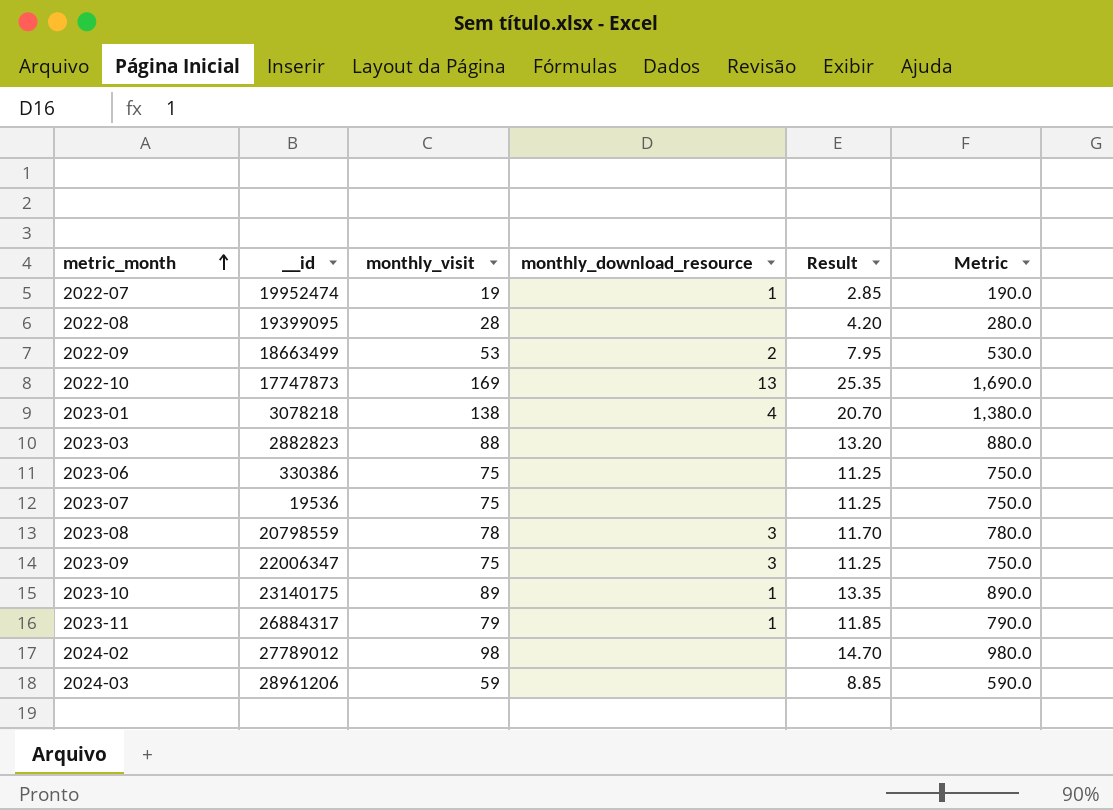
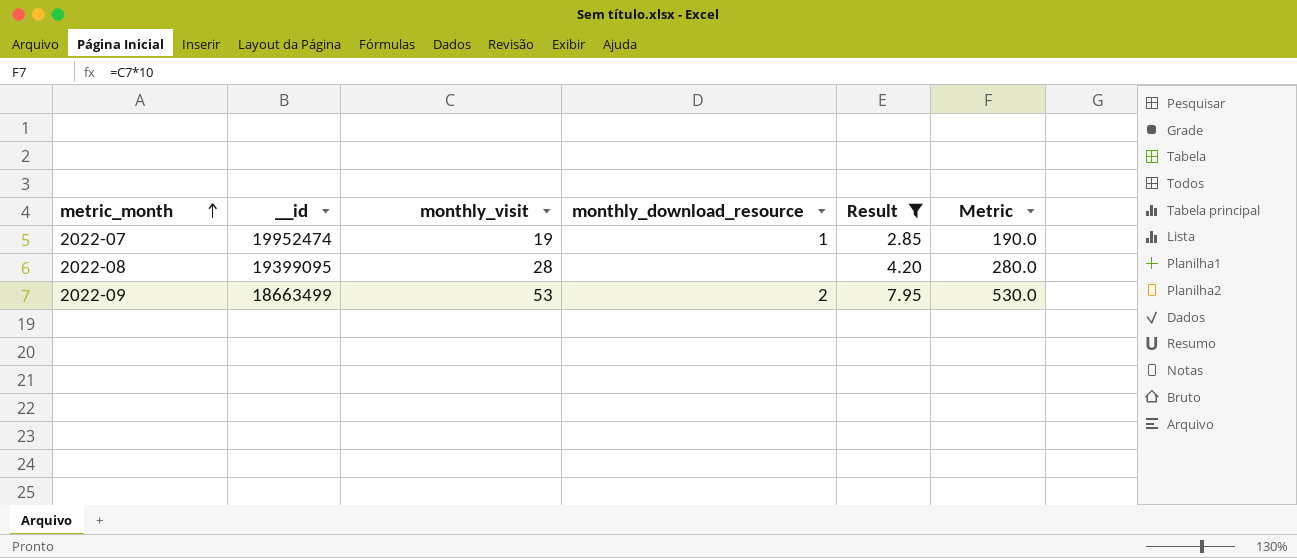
filter: none -> Result <= 7.95

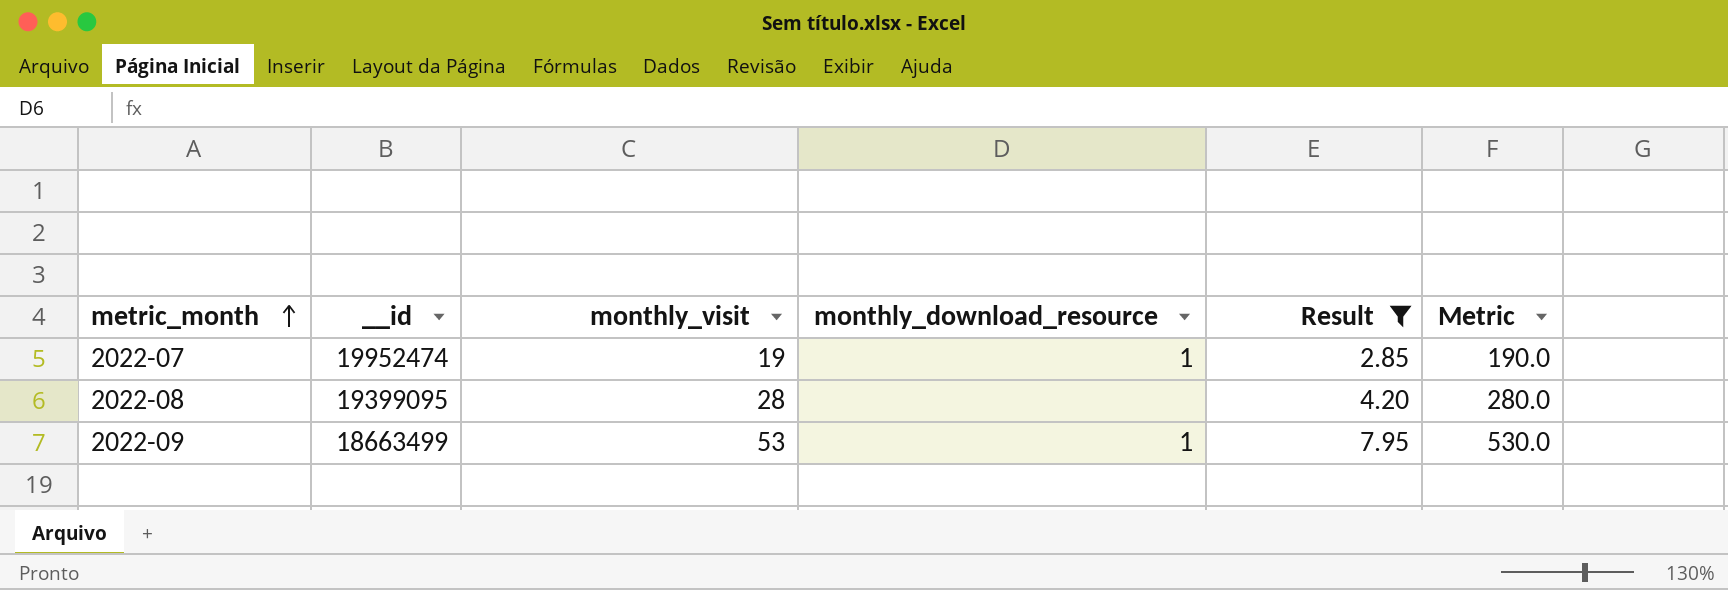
2022-09 | monthly_download_resource: 2 -> 1

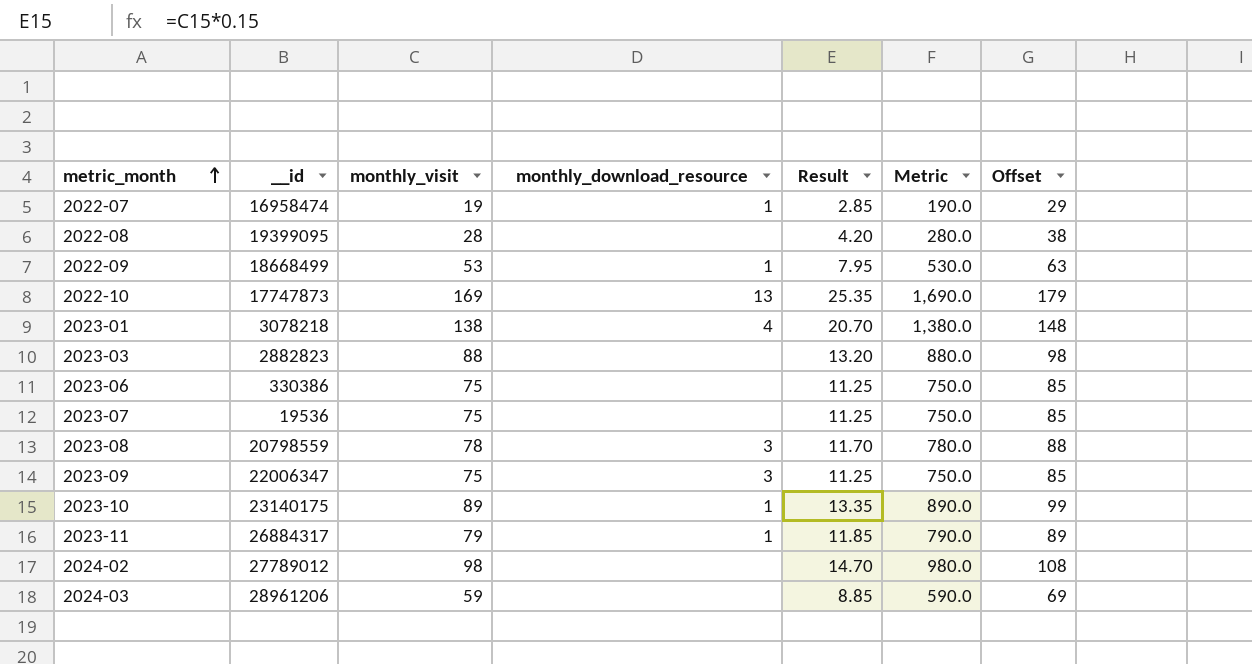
filter: Result <= 7.95 -> none
column Offset | formula: none -> [monthly_visit] + 10
2022-07 | __id: 19952474 -> 16958474
2022-09 | __id: 18663499 -> 18668499

